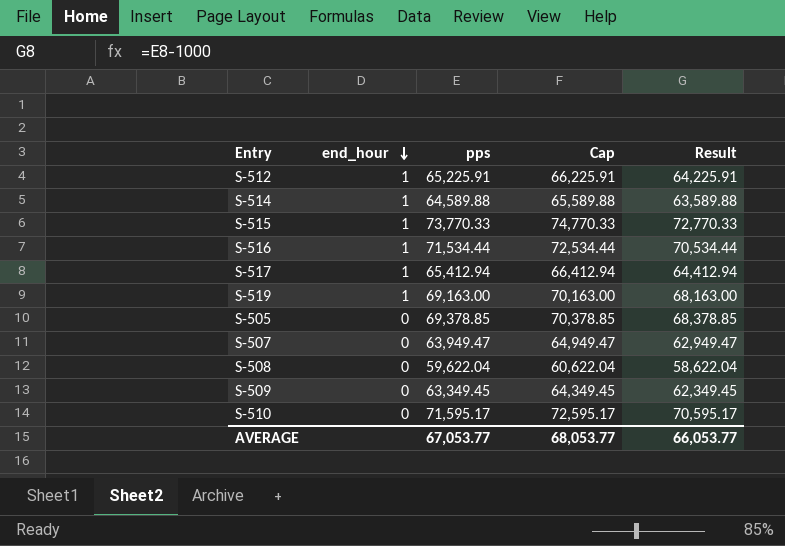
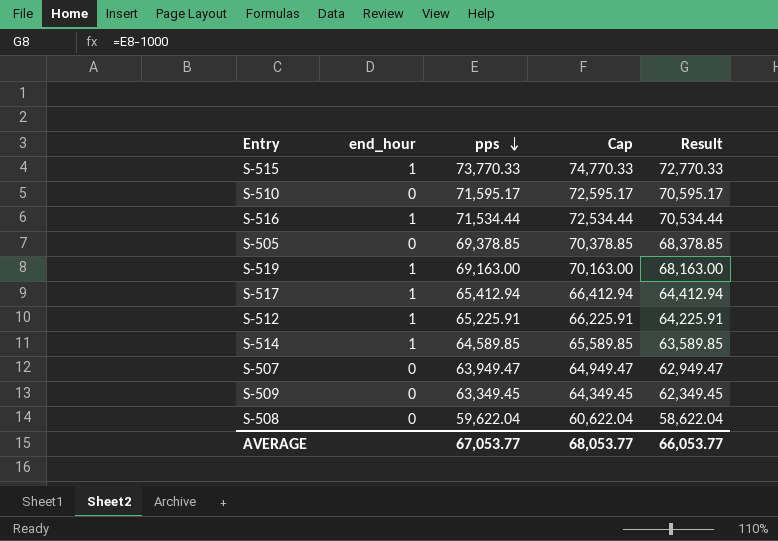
row order: end_hour descending -> pps descending
S-514 | pps: 64,589.88 -> 64,589.85
S-514 | Cap: 65,589.88 -> 65,589.85
S-514 | Result: 63,589.88 -> 63,589.85

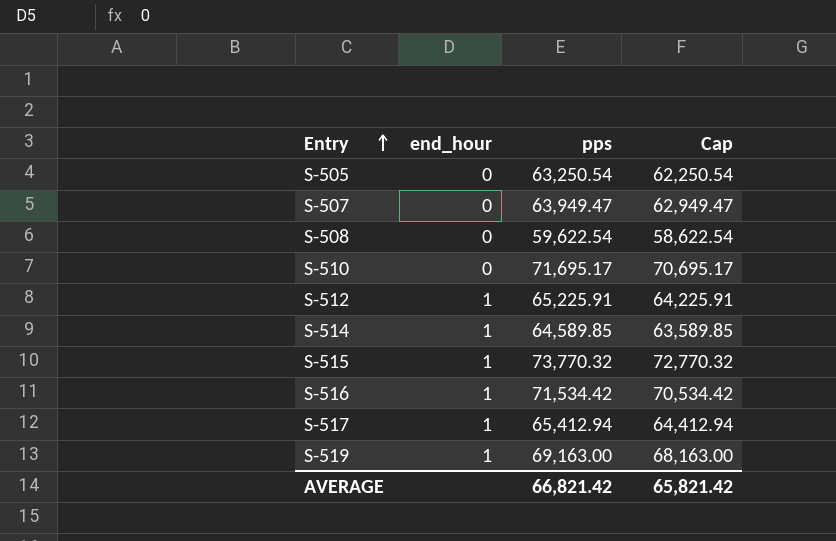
row order: pps descending -> Entry ascending
column Result | formula: [pps] - 1000 -> none
column Cap | formula: [pps] + 1000 -> [pps] - 1000
row S-509: 0 | 63,349.45 | 64,349.45 | 62,349.45 -> none
S-505 | pps: 69,378.85 -> 63,250.54
S-508 | pps: 59,622.04 -> 59,622.54
S-510 | pps: 71,595.17 -> 71,695.17
S-515 | pps: 73,770.33 -> 73,770.32
S-516 | pps: 71,534.44 -> 71,534.42
AVERAGE | pps: 67,053.77 -> 66,821.42
AVERAGE | Cap: 68,053.77 -> 65,821.42

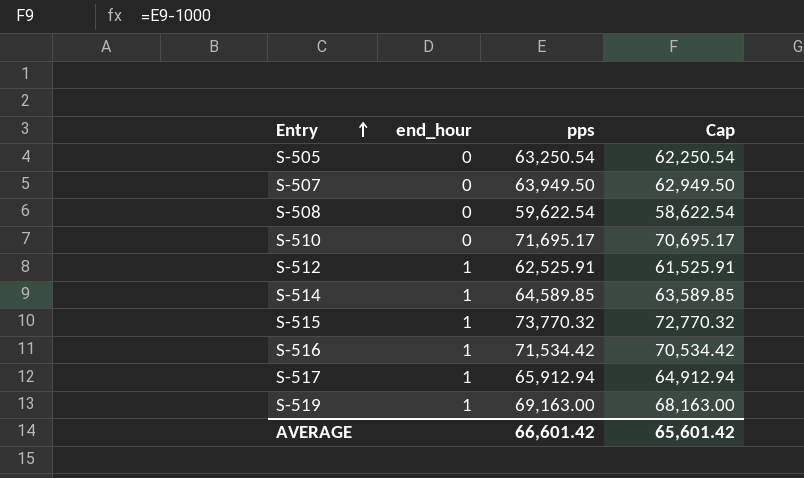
S-507 | pps: 63,949.47 -> 63,949.50
S-507 | Cap: 62,949.47 -> 62,949.50
S-512 | pps: 65,225.91 -> 62,525.91
S-512 | Cap: 64,225.91 -> 61,525.91
S-517 | pps: 65,412.94 -> 65,912.94
S-517 | Cap: 64,412.94 -> 64,912.94
AVERAGE | pps: 66,821.42 -> 66,601.42
AVERAGE | Cap: 65,821.42 -> 65,601.42

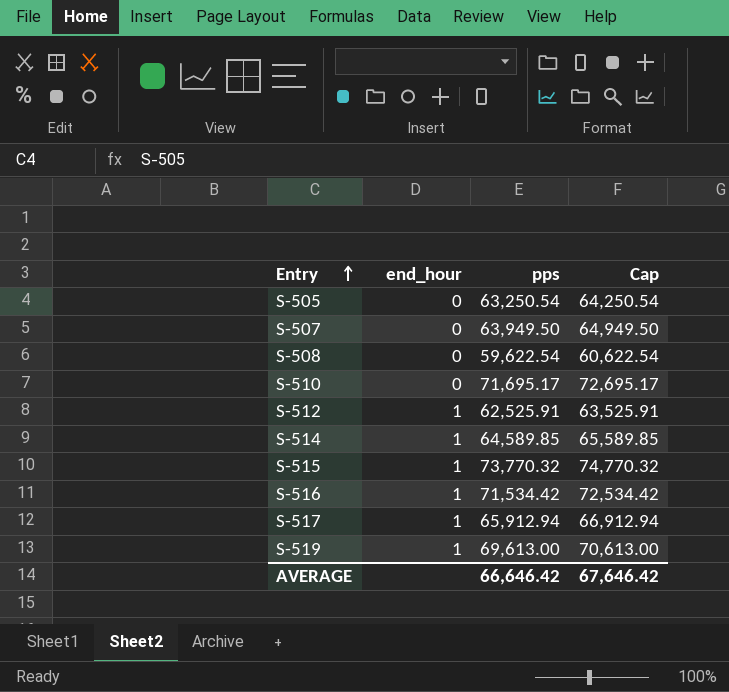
column Cap | formula: [pps] - 1000 -> [pps] + 1000
S-519 | pps: 69,163.00 -> 69,613.00
AVERAGE | pps: 66,601.42 -> 66,646.42
AVERAGE | Cap: 65,601.42 -> 67,646.42

